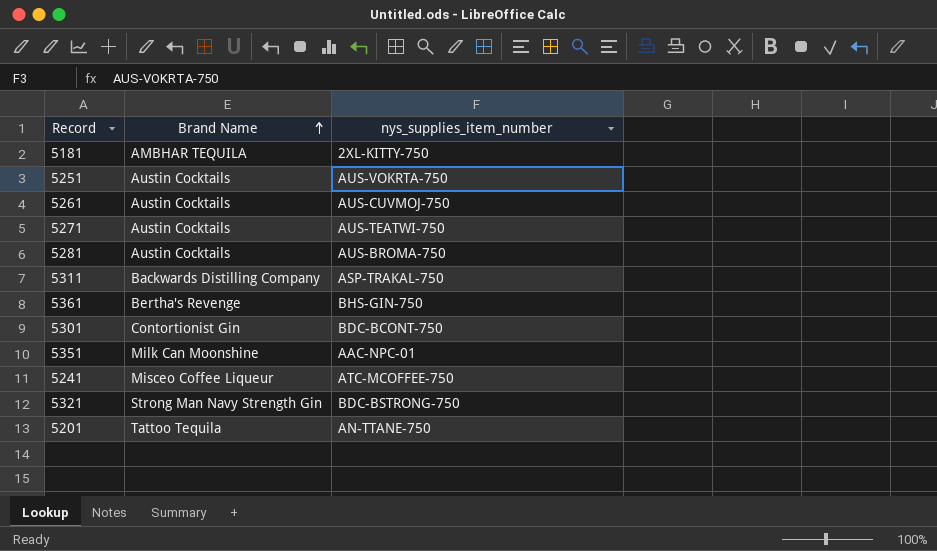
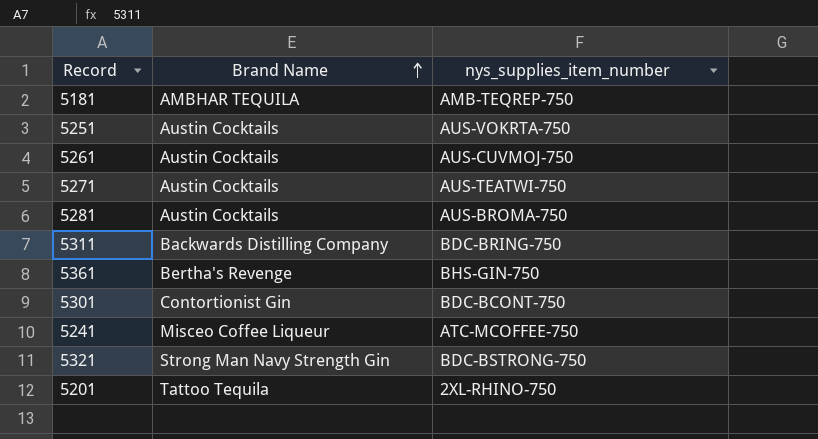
row 5351: Milk Can Moonshine | AAC-NPC-01 -> none
5181 | nys_supplies_item_number: 2XL-KITTY-750 -> AMB-TEQREP-750
5311 | nys_supplies_item_number: ASP-TRAKAL-750 -> BDC-BRING-750
5201 | nys_supplies_item_number: AN-TTANE-750 -> 2XL-RHINO-750

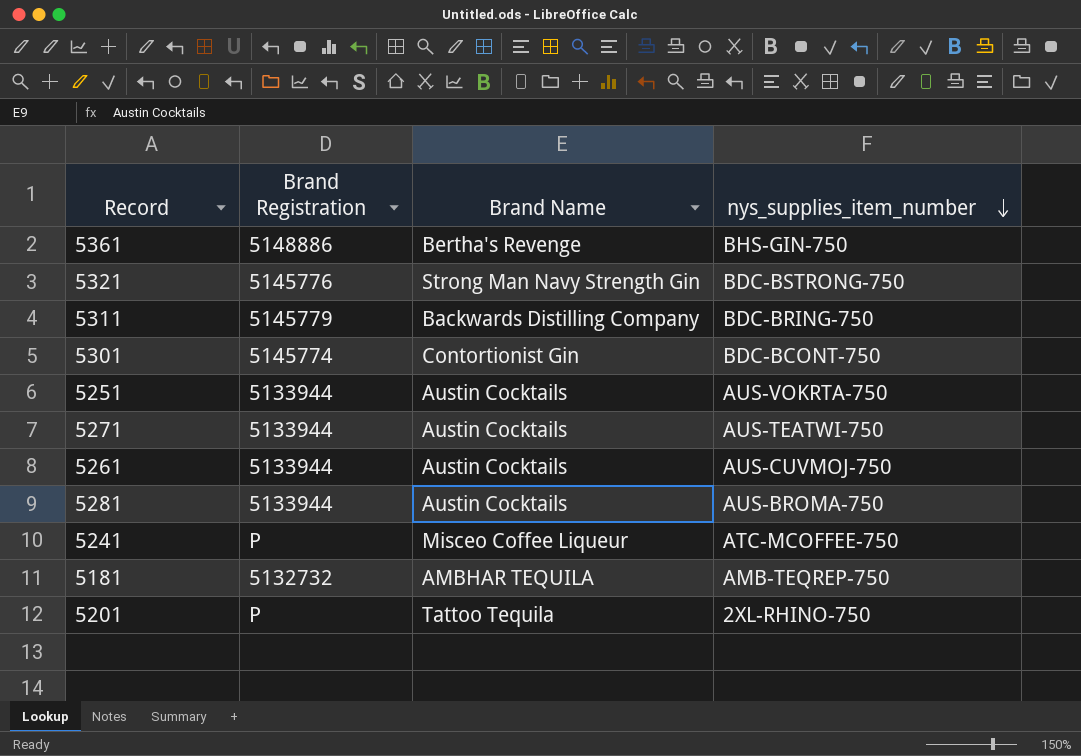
row order: Brand Name ascending -> nys_supplies_item_number descending
column Brand Registration | position: none -> 2

